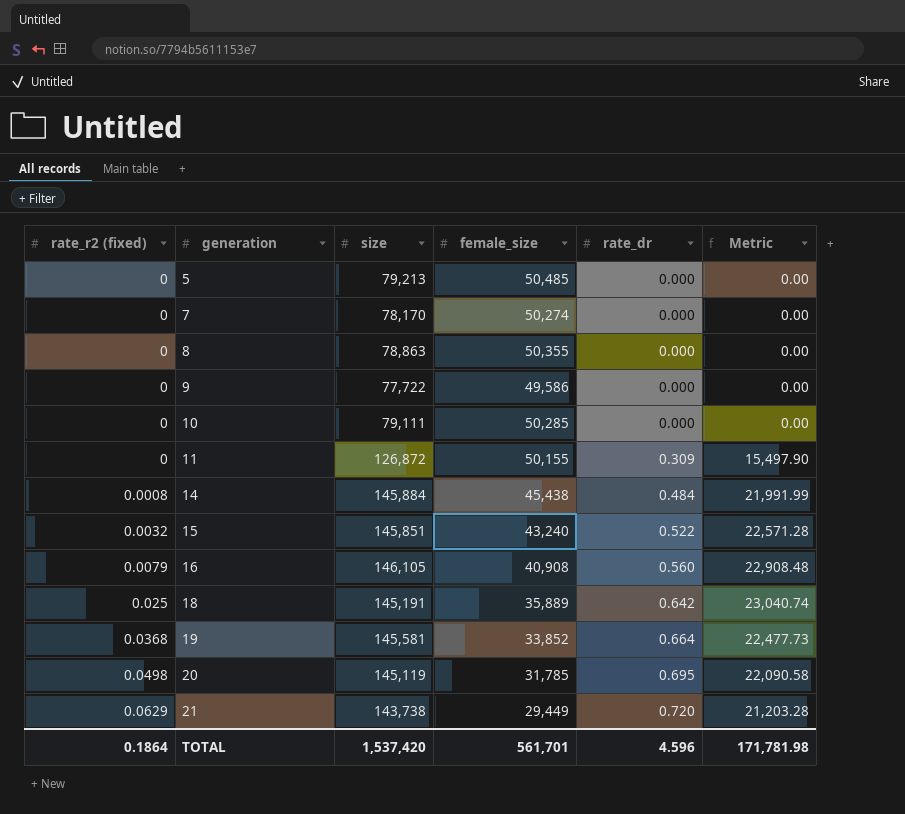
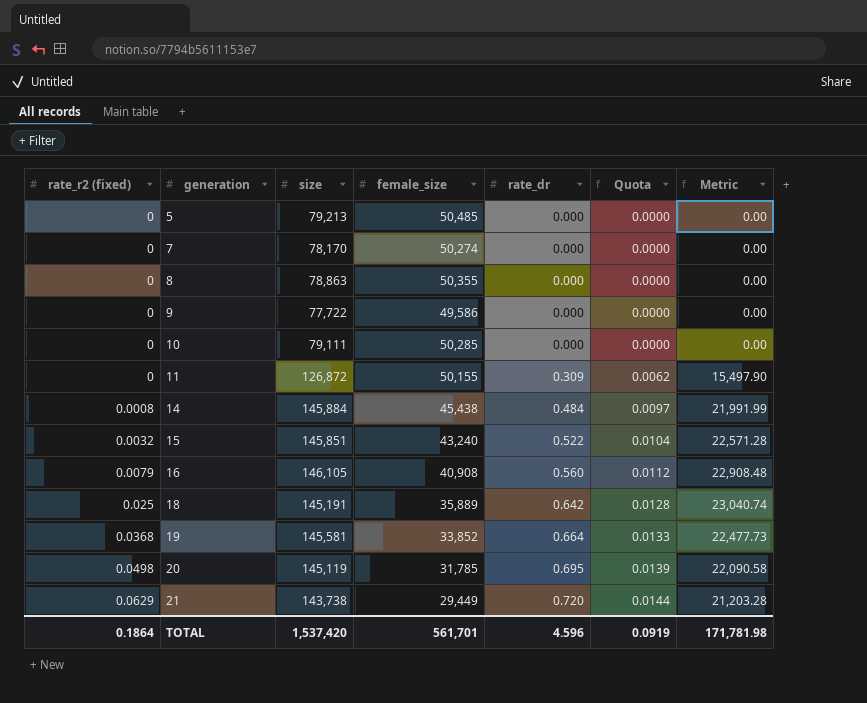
column Quota | formula: none -> [rate_dr] * 0.02

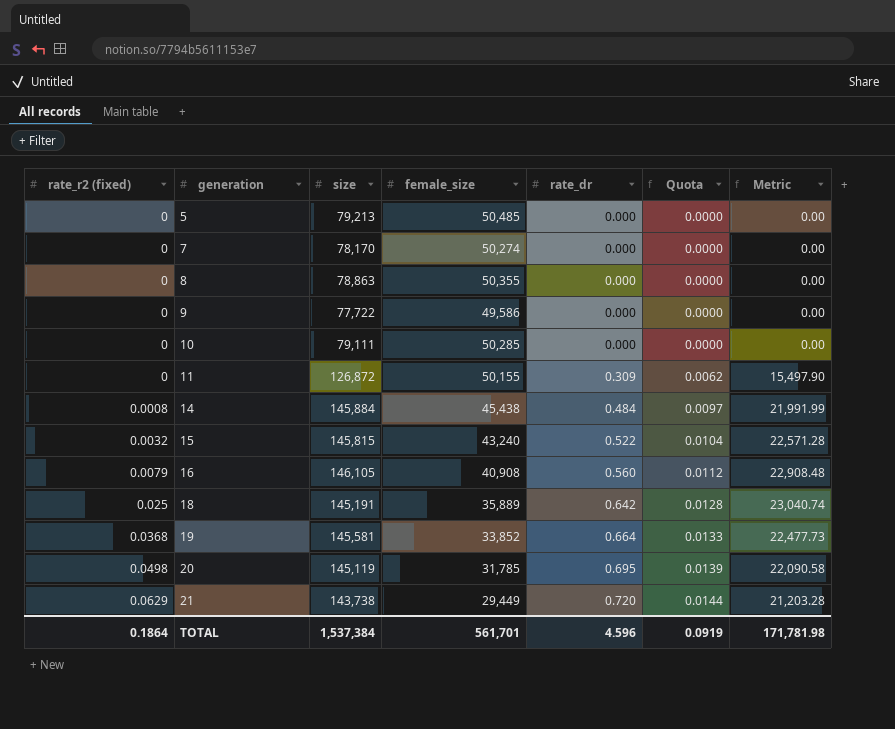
15 | size: 145,851 -> 145,815
TOTAL | size: 1,537,420 -> 1,537,384

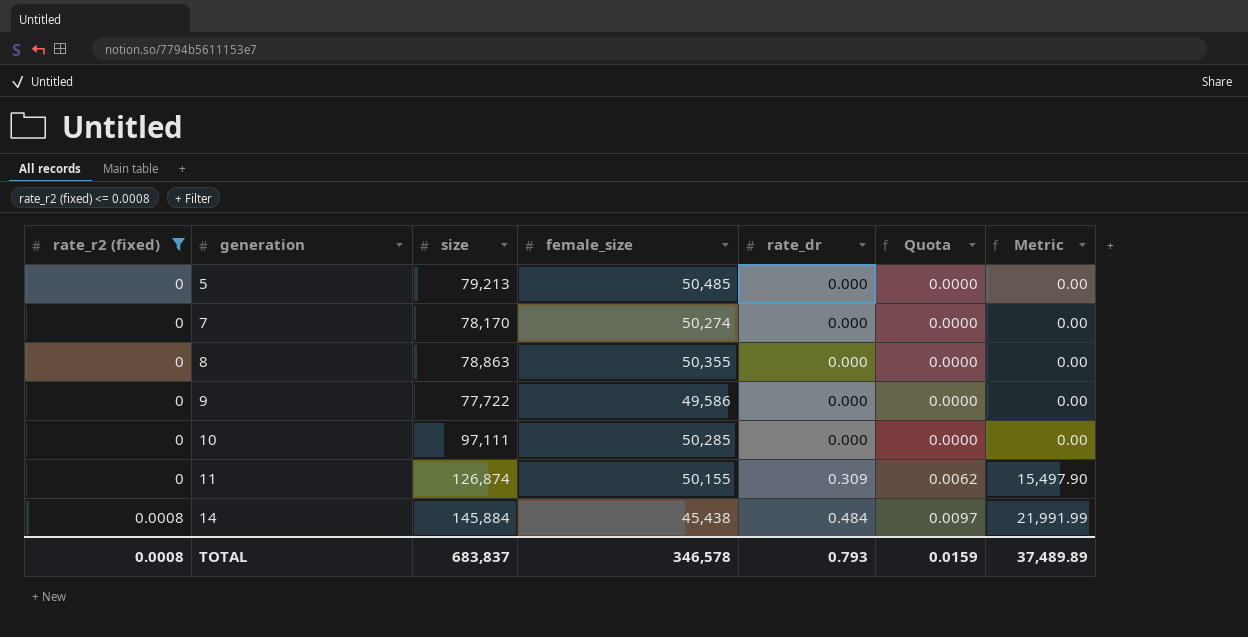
filter: none -> rate_r2 (fixed) <= 0.0008
10 | size: 79,111 -> 97,111
11 | size: 126,872 -> 126,874
TOTAL | rate_r2 (fixed): 0.1864 -> 0.0008
TOTAL | size: 1,537,384 -> 683,837
TOTAL | female_size: 561,701 -> 346,578
TOTAL | rate_dr: 4.596 -> 0.793
TOTAL | Quota: 0.0919 -> 0.0159
TOTAL | Metric: 171,781.98 -> 37,489.89

